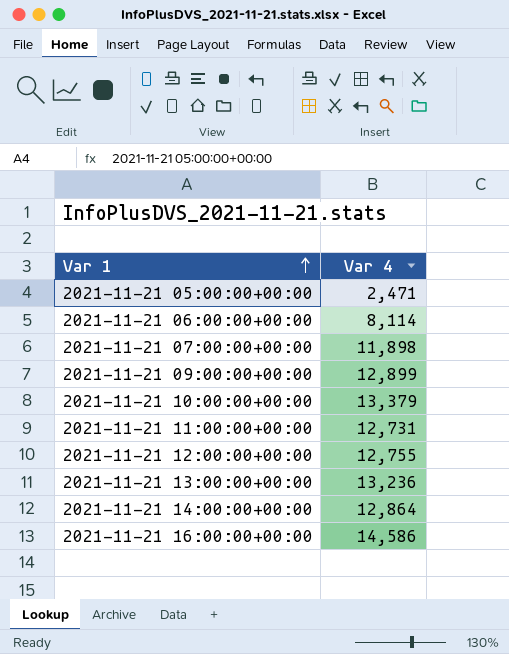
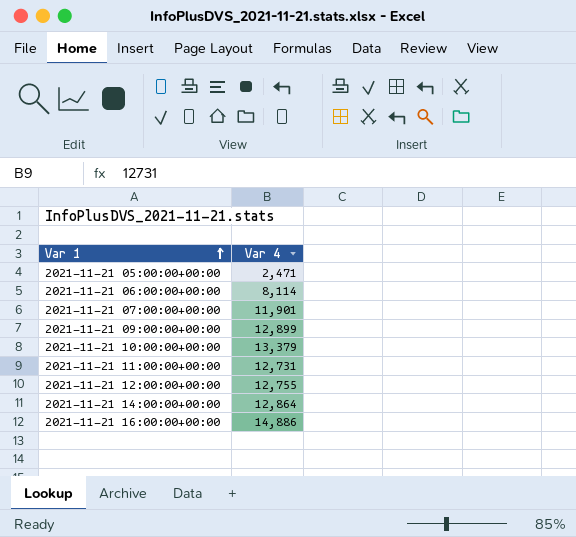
row 2021-11-21 13:00:00+00:00: 13,236 -> none
2021-11-21 07:00:00+00:00 | Var 4: 11,898 -> 11,901
2021-11-21 16:00:00+00:00 | Var 4: 14,586 -> 14,886

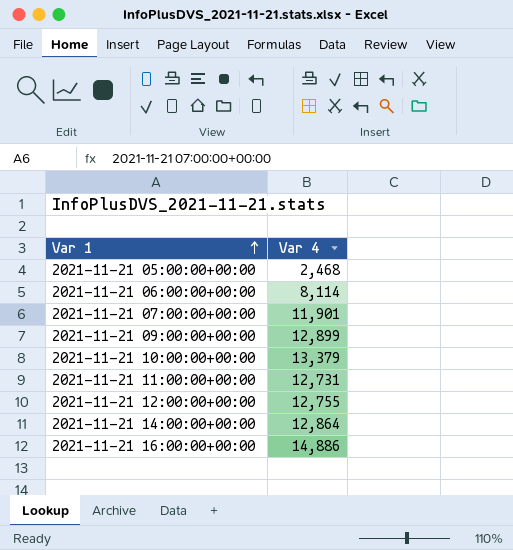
2021-11-21 05:00:00+00:00 | Var 4: 2,471 -> 2,468

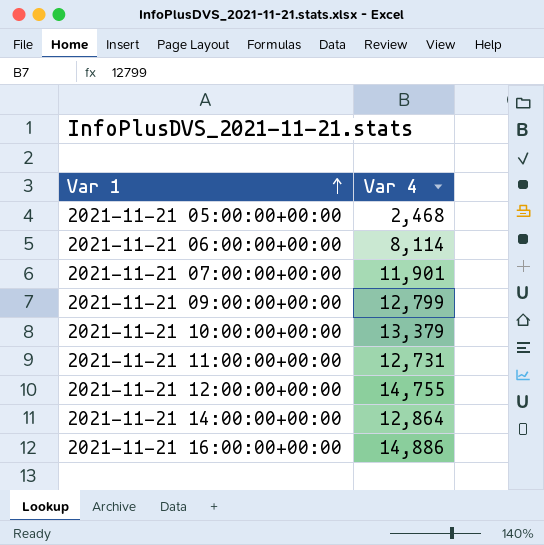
2021-11-21 09:00:00+00:00 | Var 4: 12,899 -> 12,799
2021-11-21 12:00:00+00:00 | Var 4: 12,755 -> 14,755

